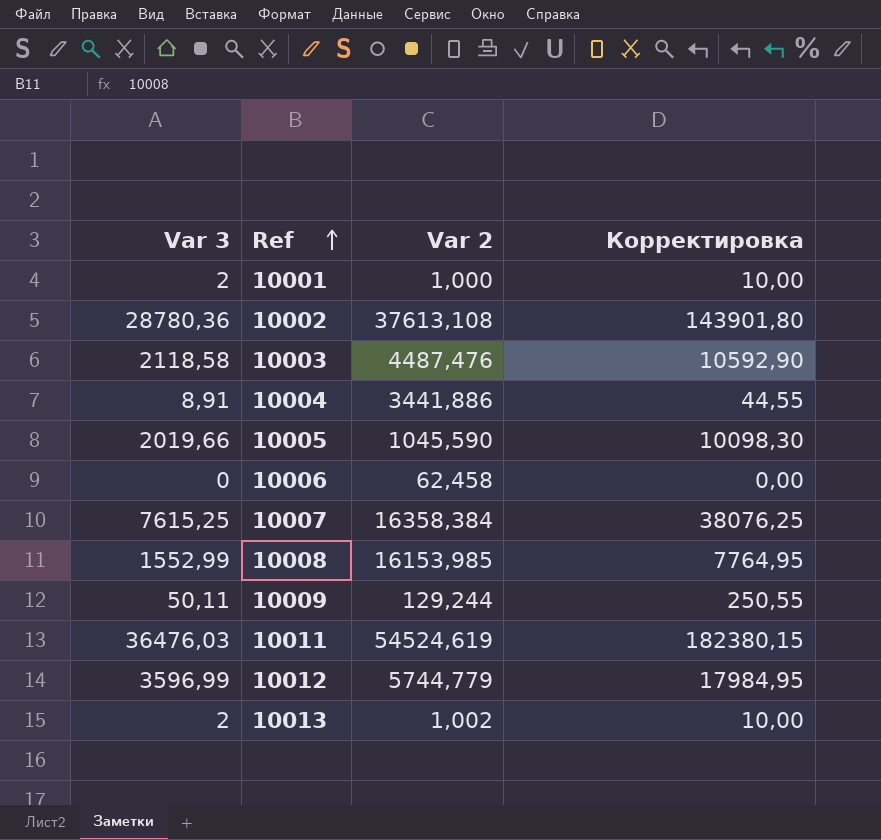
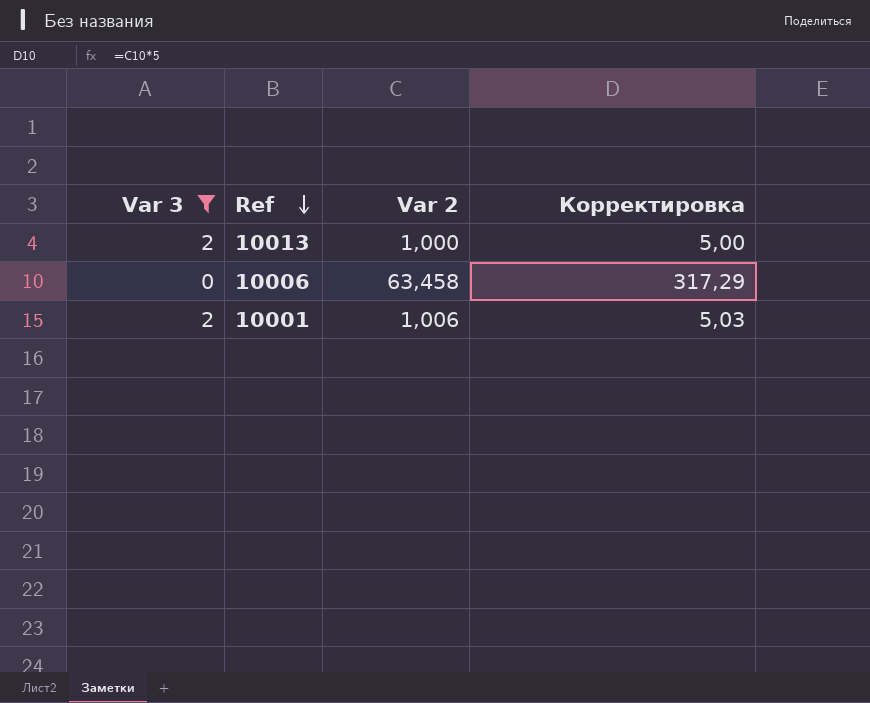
filter: none -> Var 3 <= 2
row order: Ref ascending -> Ref descending
column Корректировка | formula: [Var 3] * 5 -> [Var 2] * 5
10013 | Var 2: 1,002 -> 1,000
10006 | Var 2: 62,458 -> 63,458
10001 | Var 2: 1,000 -> 1,006

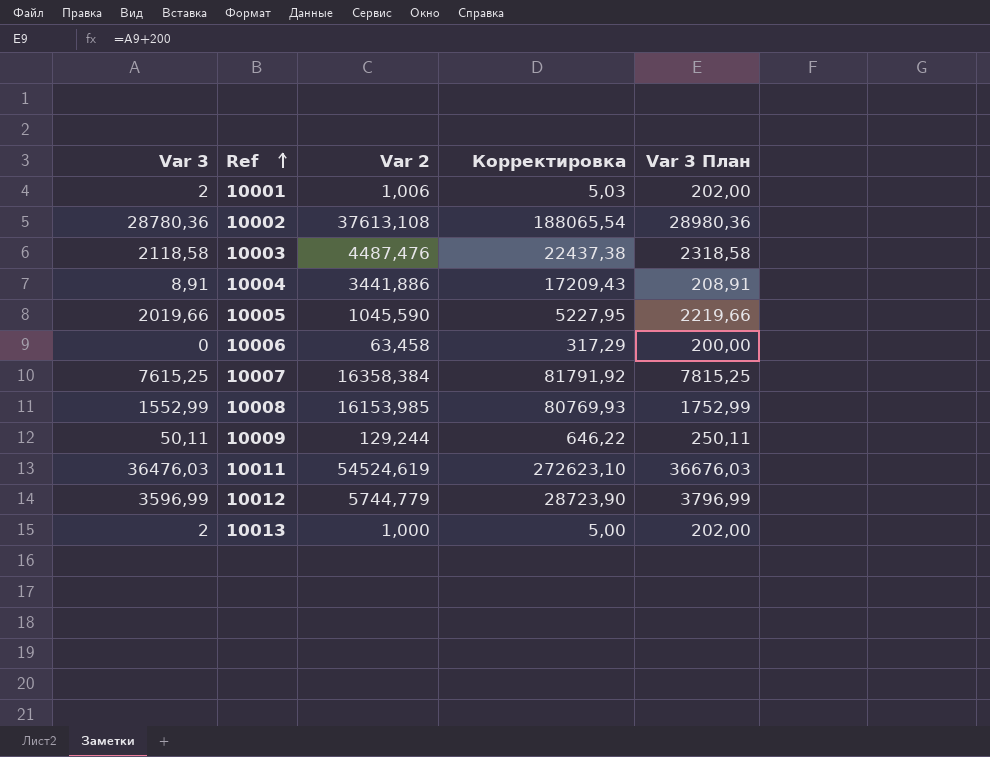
filter: Var 3 <= 2 -> none
row order: Ref descending -> Ref ascending
column Var 3 План | formula: none -> [Var 3] + 200

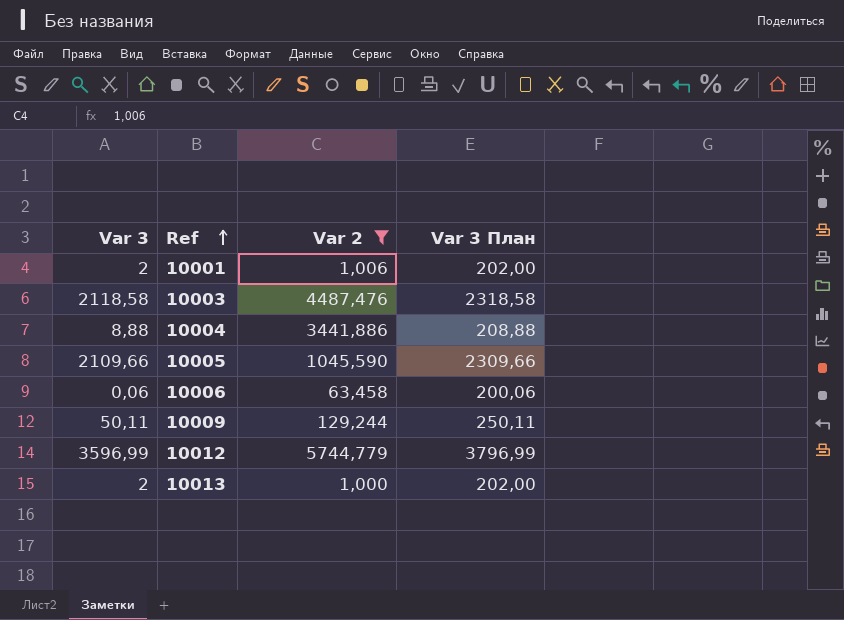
filter: none -> Var 2 <= 5744,779
column Корректировка | formula: [Var 2] * 5 -> none
10004 | Var 3: 8,91 -> 8,88
10004 | Var 3 План: 208,91 -> 208,88
10005 | Var 3: 2019,66 -> 2109,66
10005 | Var 3 План: 2219,66 -> 2309,66
10006 | Var 3: 0 -> 0,06
10006 | Var 3 План: 200,00 -> 200,06

